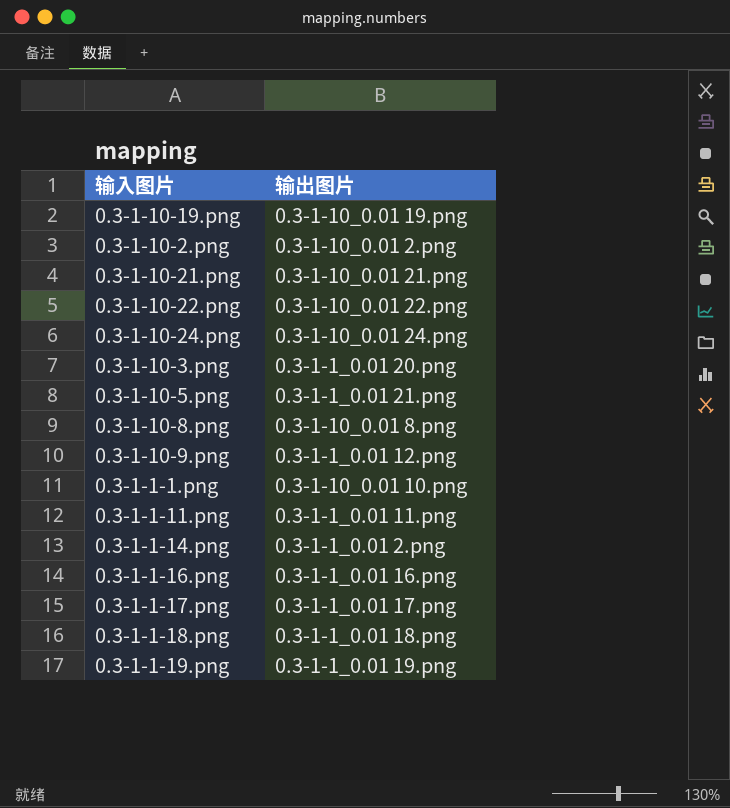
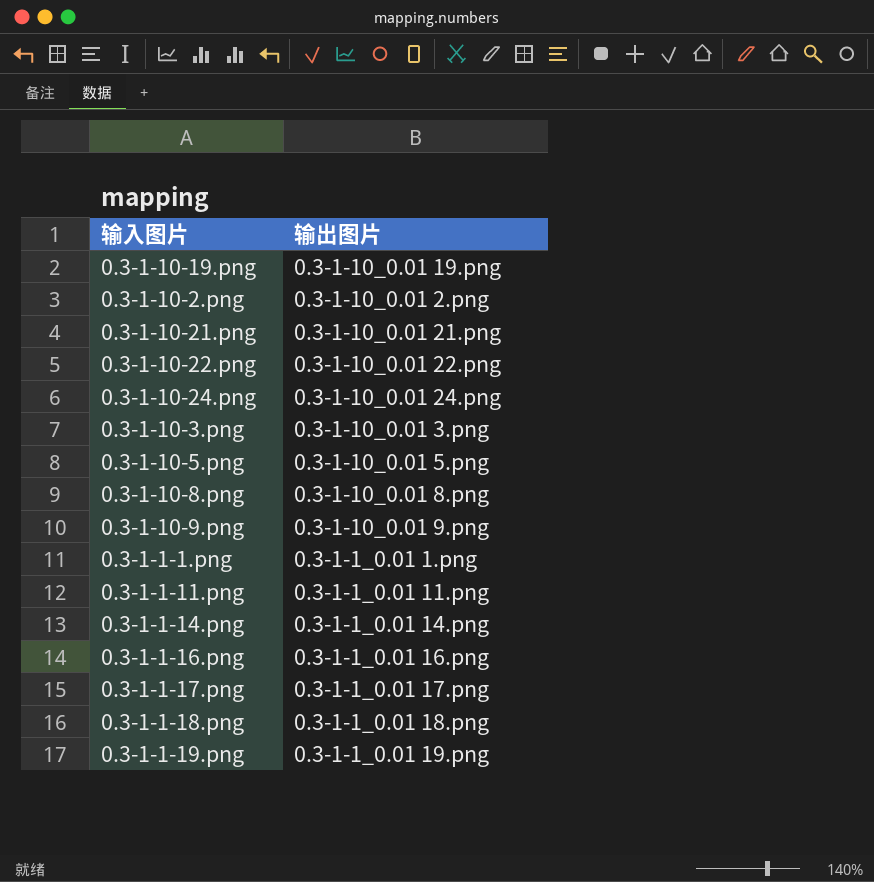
0.3-1-10-3.png | 输出图片: 0.3-1-1_0.01 20.png -> 0.3-1-10_0.01 3.png
0.3-1-10-5.png | 输出图片: 0.3-1-1_0.01 21.png -> 0.3-1-10_0.01 5.png
0.3-1-10-9.png | 输出图片: 0.3-1-1_0.01 12.png -> 0.3-1-10_0.01 9.png
0.3-1-1-1.png | 输出图片: 0.3-1-10_0.01 10.png -> 0.3-1-1_0.01 1.png
0.3-1-1-14.png | 输出图片: 0.3-1-1_0.01 2.png -> 0.3-1-1_0.01 14.png

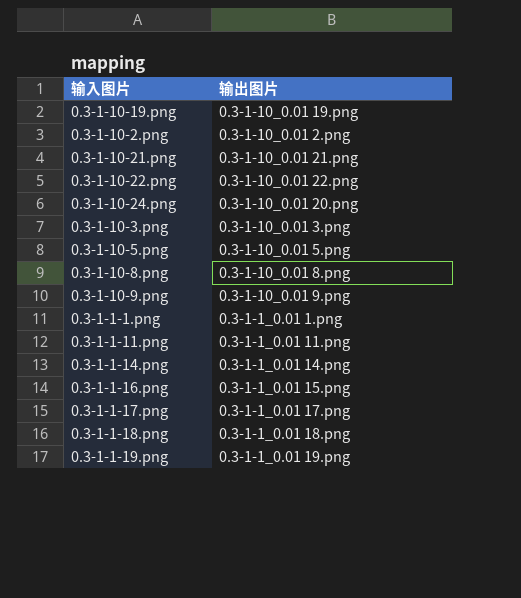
0.3-1-10-24.png | 输出图片: 0.3-1-10_0.01 24.png -> 0.3-1-10_0.01 20.png
0.3-1-1-16.png | 输出图片: 0.3-1-1_0.01 16.png -> 0.3-1-1_0.01 15.png

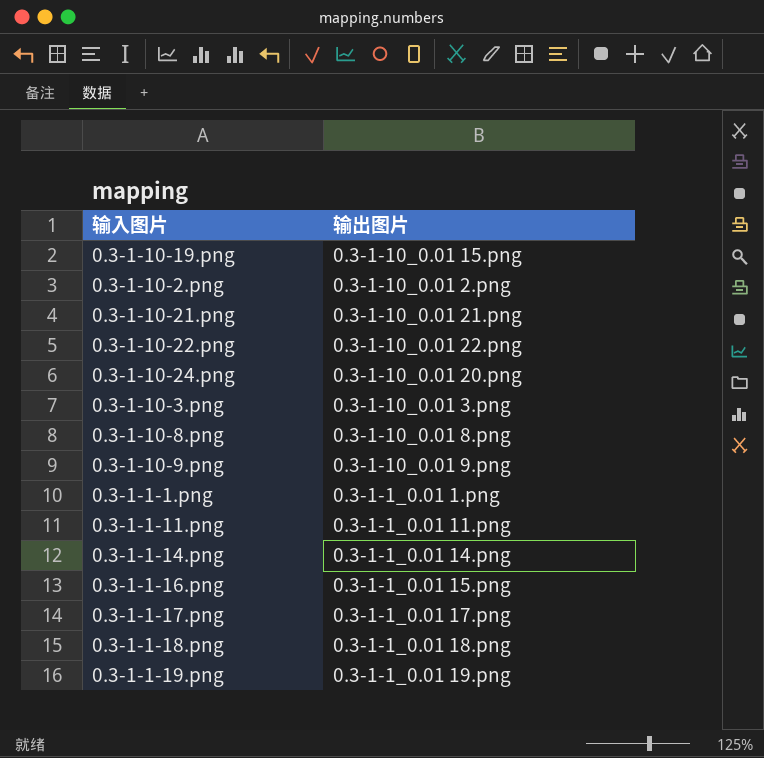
row 0.3-1-10-5.png: 0.3-1-10_0.01 5.png -> none
0.3-1-10-19.png | 输出图片: 0.3-1-10_0.01 19.png -> 0.3-1-10_0.01 15.png

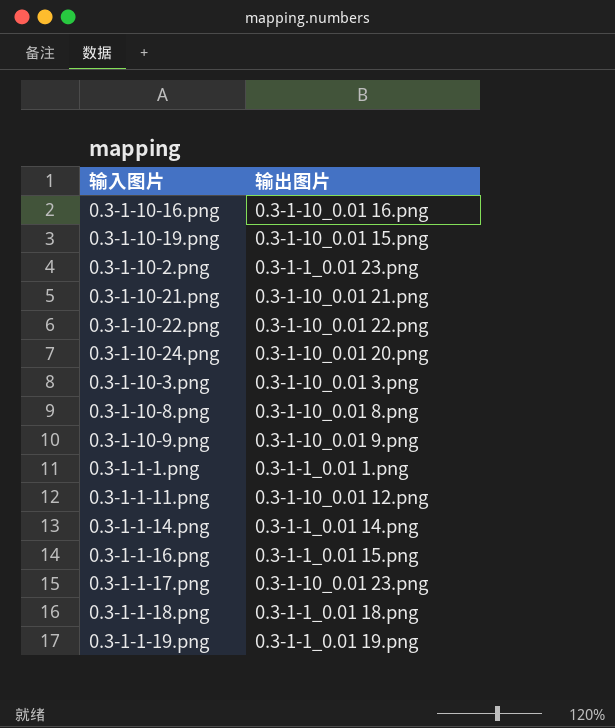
row 0.3-1-10-16.png: none -> 0.3-1-10_0.01 16.png
0.3-1-10-2.png | 输出图片: 0.3-1-10_0.01 2.png -> 0.3-1-1_0.01 23.png
0.3-1-1-11.png | 输出图片: 0.3-1-1_0.01 11.png -> 0.3-1-10_0.01 12.png
0.3-1-1-17.png | 输出图片: 0.3-1-1_0.01 17.png -> 0.3-1-10_0.01 23.png

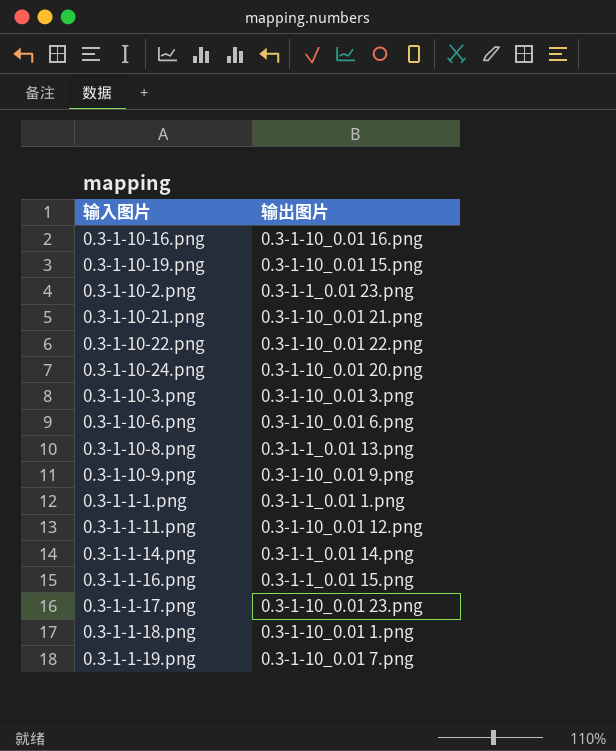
row 0.3-1-10-6.png: none -> 0.3-1-10_0.01 6.png
0.3-1-10-8.png | 输出图片: 0.3-1-10_0.01 8.png -> 0.3-1-1_0.01 13.png
0.3-1-1-18.png | 输出图片: 0.3-1-1_0.01 18.png -> 0.3-1-10_0.01 1.png
0.3-1-1-19.png | 输出图片: 0.3-1-1_0.01 19.png -> 0.3-1-10_0.01 7.png

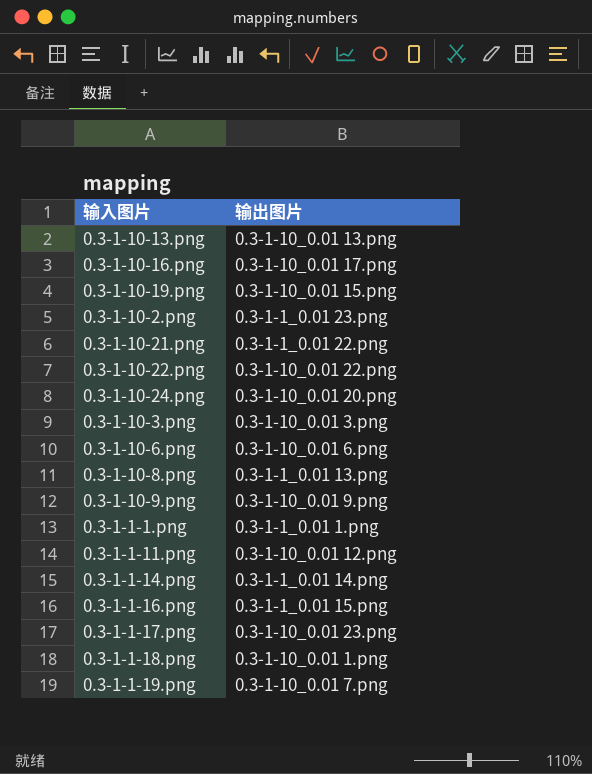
row 0.3-1-10-13.png: none -> 0.3-1-10_0.01 13.png
0.3-1-10-16.png | 输出图片: 0.3-1-10_0.01 16.png -> 0.3-1-10_0.01 17.png
0.3-1-10-21.png | 输出图片: 0.3-1-10_0.01 21.png -> 0.3-1-1_0.01 22.png

